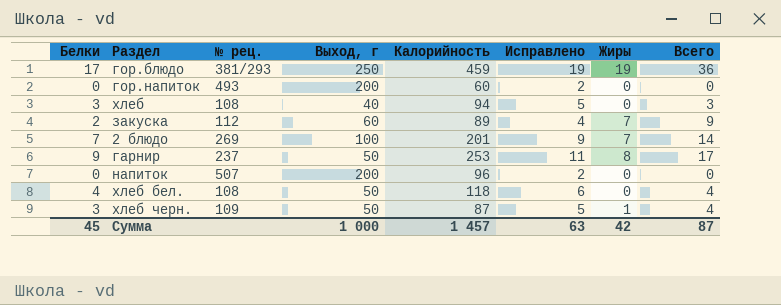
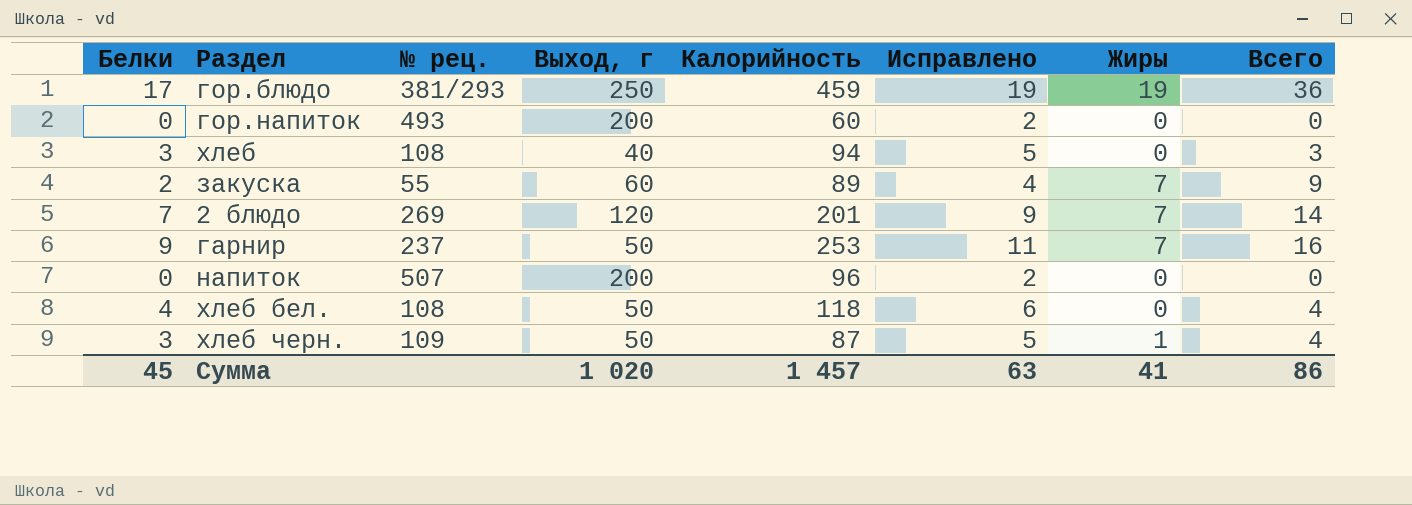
закуска | № рец.: 112 -> 55
2 блюдо | Выход, г: 100 -> 120
гарнир | Жиры: 8 -> 7
гарнир | Всего: 17 -> 16
Сумма | Выход, г: 1 000 -> 1 020
Сумма | Жиры: 42 -> 41
Сумма | Всего: 87 -> 86

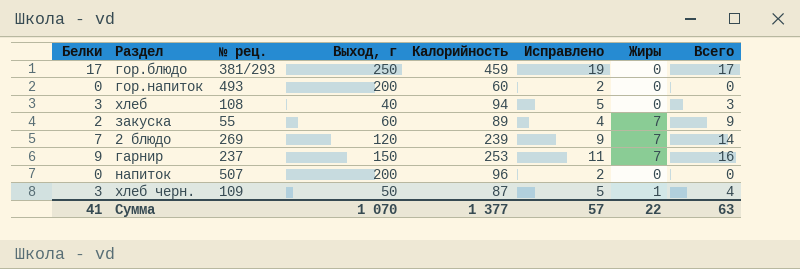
row хлеб бел.: 4 | 108 | 50 | 118 | 6 | 0 | 4 -> none
гор.блюдо | Жиры: 19 -> 0
гор.блюдо | Всего: 36 -> 17
2 блюдо | Калорийность: 201 -> 239
гарнир | Выход, г: 50 -> 150
Сумма | Белки: 45 -> 41
Сумма | Выход, г: 1 020 -> 1 070
Сумма | Калорийность: 1 457 -> 1 377
Сумма | Исправлено: 63 -> 57
Сумма | Жиры: 41 -> 22
Сумма | Всего: 86 -> 63

